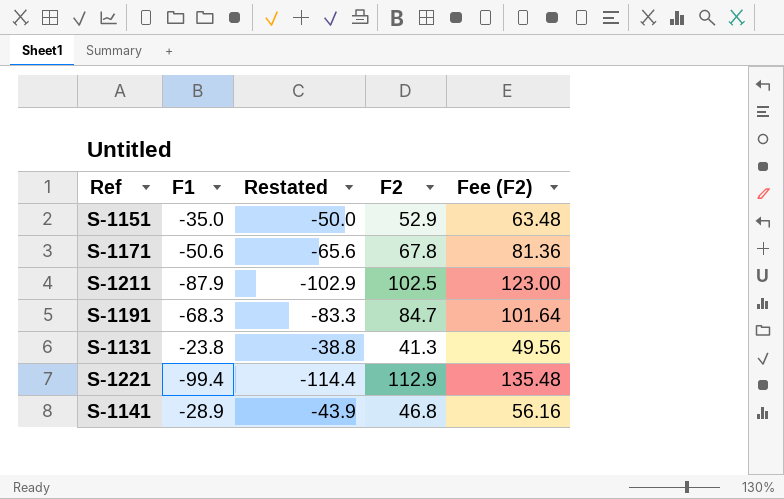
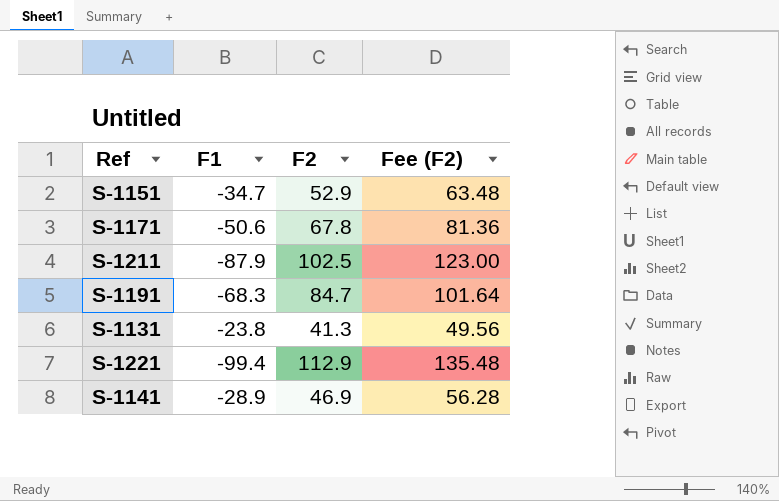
column Restated | formula: [F1] - 15 -> none
S-1151 | F1: -35.0 -> -34.7
S-1141 | F2: 46.8 -> 46.9
S-1141 | Fee (F2): 56.16 -> 56.28

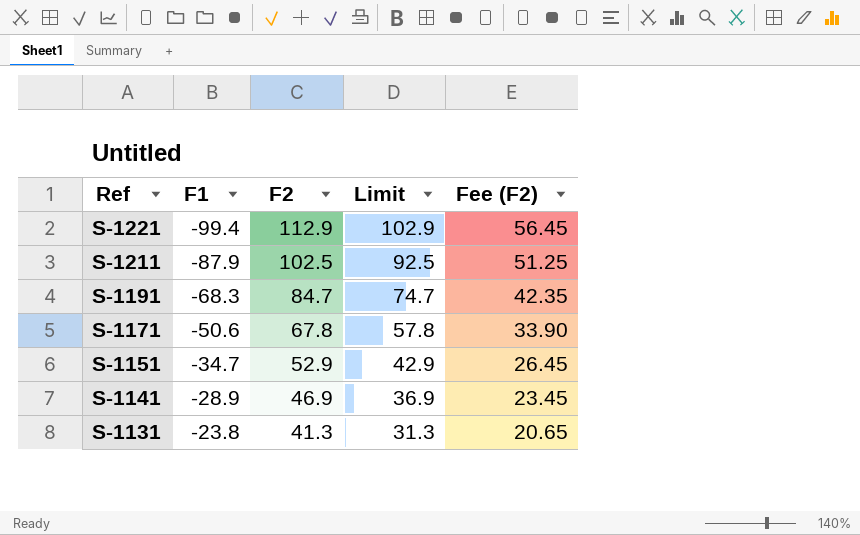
row order: none -> Ref descending
column Limit | formula: none -> [F2] - 10
column Fee (F2) | formula: [F2] * 1.2 -> [F2] * 0.5

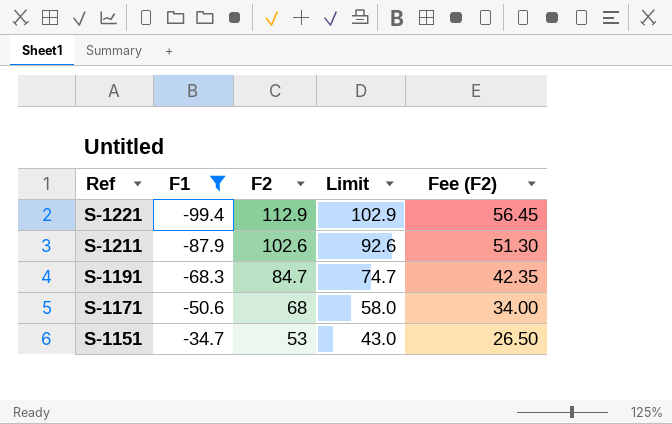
filter: none -> F1 <= -34.7
S-1211 | F2: 102.5 -> 102.6
S-1211 | Limit: 92.5 -> 92.6
S-1211 | Fee (F2): 51.25 -> 51.30
S-1171 | F2: 67.8 -> 68
S-1171 | Limit: 57.8 -> 58.0
S-1171 | Fee (F2): 33.90 -> 34.00
S-1151 | F2: 52.9 -> 53
S-1151 | Limit: 42.9 -> 43.0
S-1151 | Fee (F2): 26.45 -> 26.50

